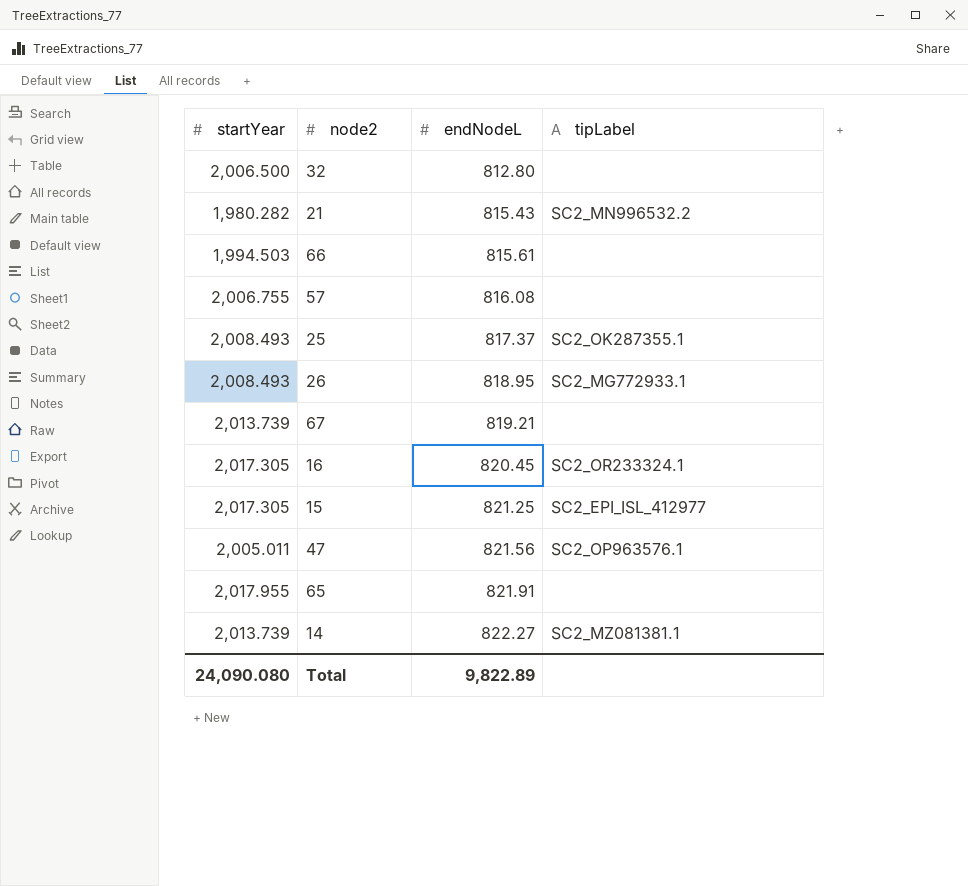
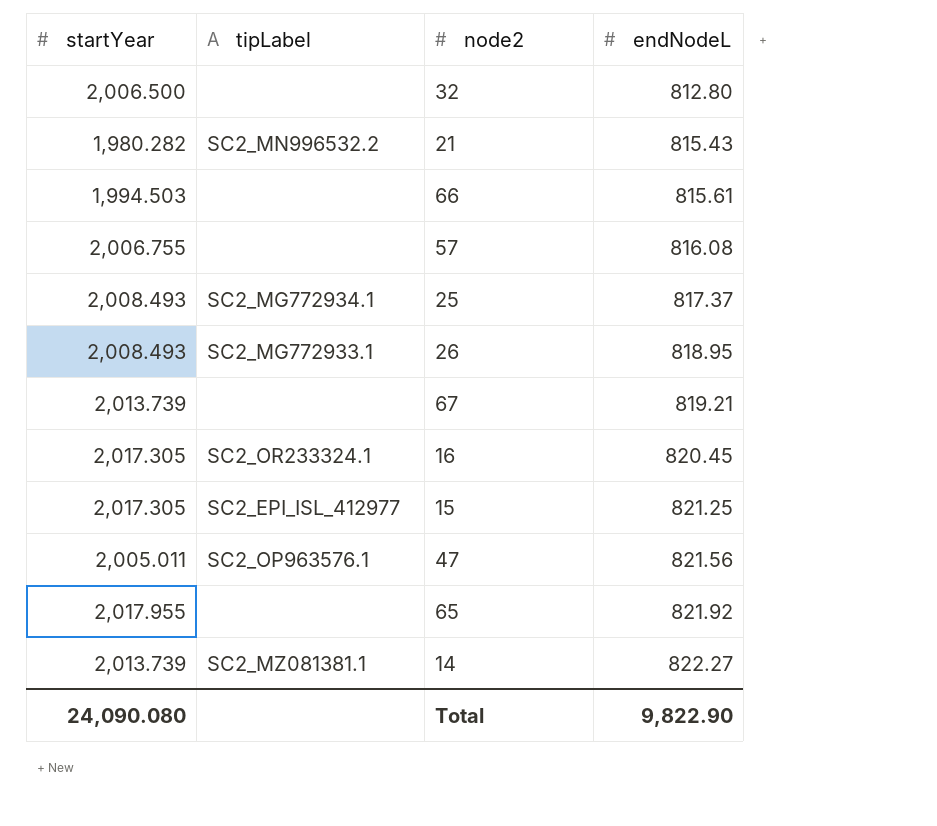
column tipLabel | position: 4 -> 2
25 | tipLabel: SC2_OK287355.1 -> SC2_MG772934.1
65 | endNodeL: 821.91 -> 821.92
Total | endNodeL: 9,822.89 -> 9,822.90

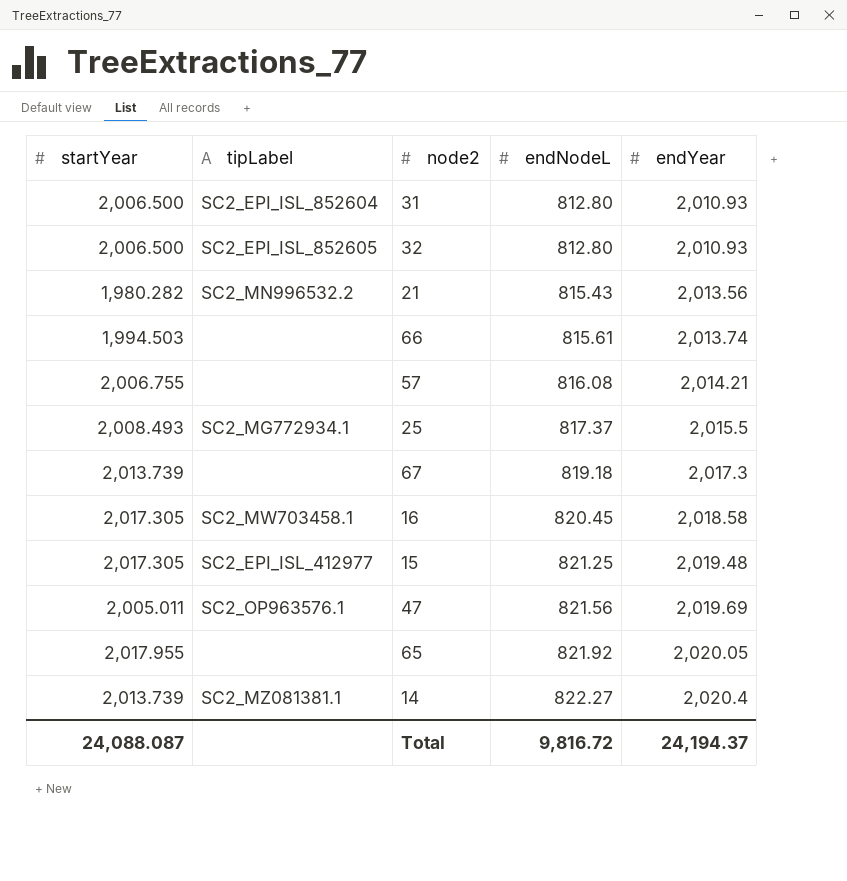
column endYear | position: none -> 5
row 26: 2,008.493 | SC2_MG772933.1 | 818.95 -> none
row 31: none -> 2,006.500 | SC2_EPI_ISL_852604 | 812.80 | 2,010.93
32 | tipLabel: none -> SC2_EPI_ISL_852605
67 | endNodeL: 819.21 -> 819.18
16 | tipLabel: SC2_OR233324.1 -> SC2_MW703458.1
Total | startYear: 24,090.080 -> 24,088.087
Total | endNodeL: 9,822.90 -> 9,816.72

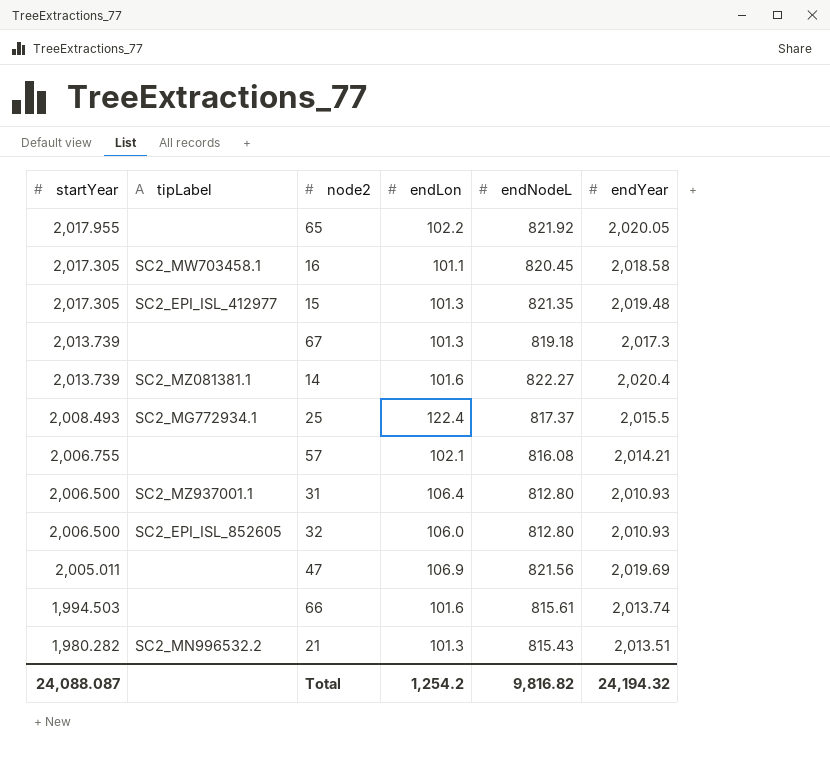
row order: endNodeL ascending -> startYear descending
column endLon | position: none -> 4
15 | endNodeL: 821.25 -> 821.35
31 | tipLabel: SC2_EPI_ISL_852604 -> SC2_MZ937001.1
47 | tipLabel: SC2_OP963576.1 -> none
21 | endYear: 2,013.56 -> 2,013.51
Total | endNodeL: 9,816.72 -> 9,816.82
Total | endYear: 24,194.37 -> 24,194.32

